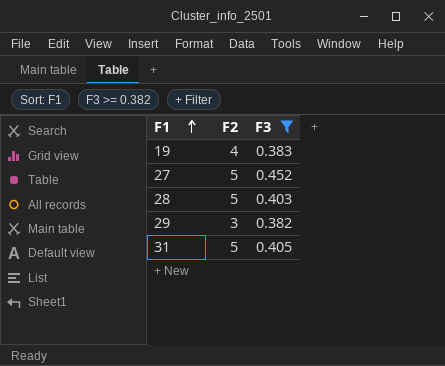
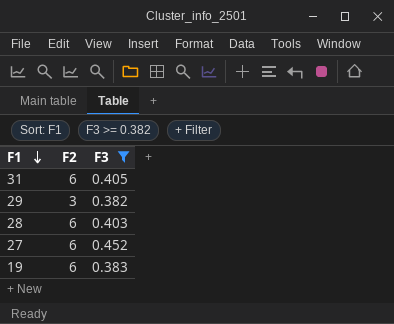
row order: F1 ascending -> F1 descending
31 | F2: 5 -> 6
28 | F2: 5 -> 6
27 | F2: 5 -> 6
19 | F2: 4 -> 6

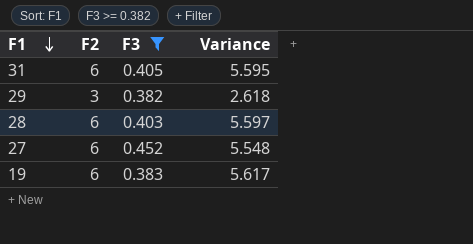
column Variance | formula: none -> [F2] - [F3]

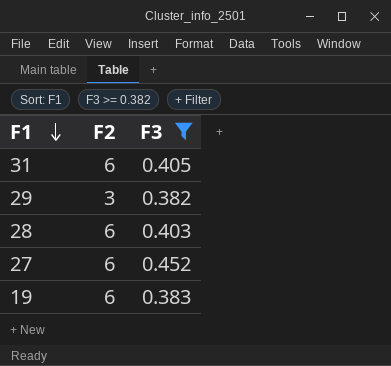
column Variance | formula: [F2] - [F3] -> none

